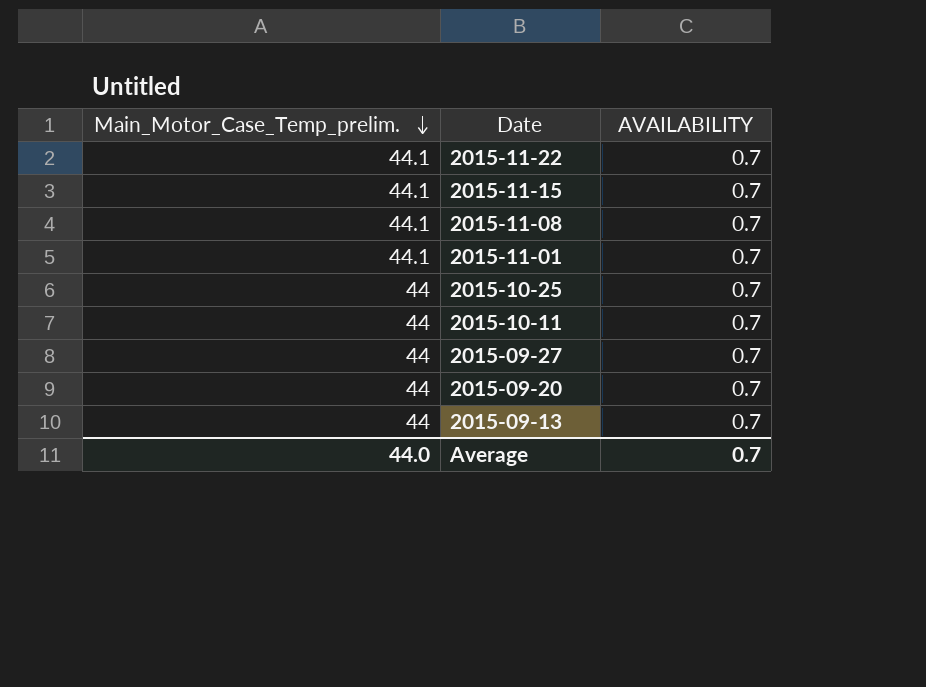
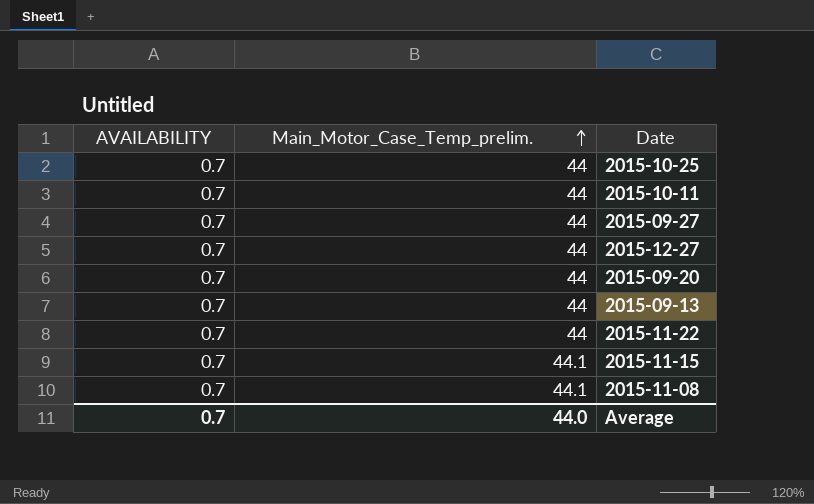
row order: Main_Motor_Case_Temp_prelim. descending -> Main_Motor_Case_Temp_prelim. ascending
column AVAILABILITY | position: 3 -> 1
row 2015-11-01: 44.1 | 0.7 -> none
row 2015-12-27: none -> 0.7 | 44
2015-11-22 | Main_Motor_Case_Temp_prelim.: 44.1 -> 44

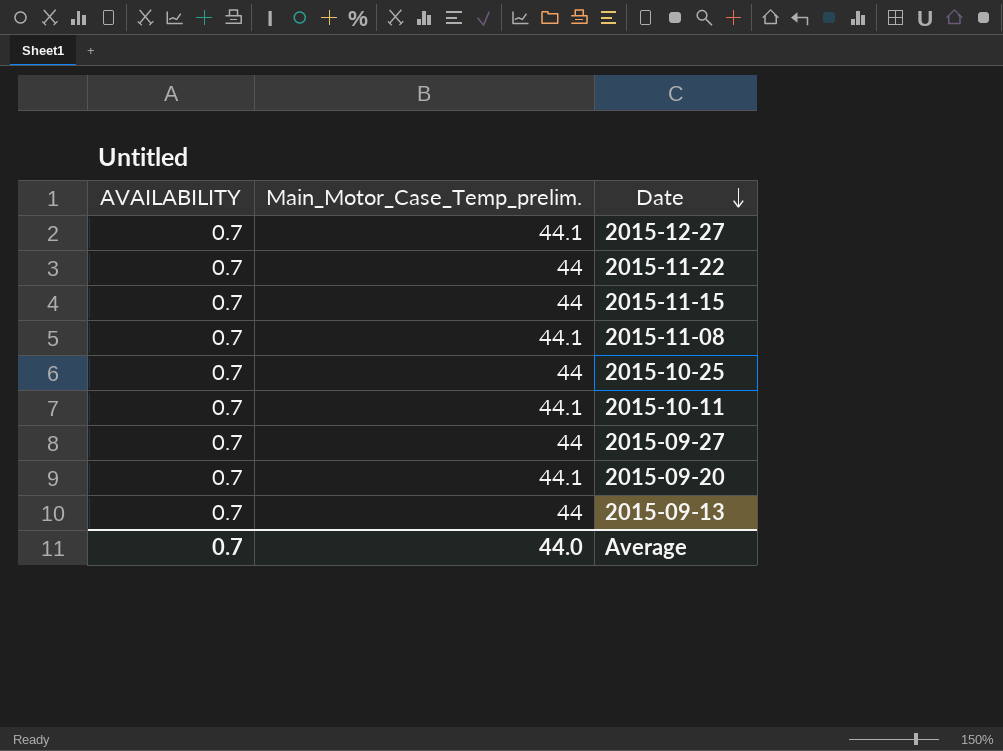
row order: Main_Motor_Case_Temp_prelim. ascending -> Date descending
2015-12-27 | Main_Motor_Case_Temp_prelim.: 44 -> 44.1
2015-11-15 | Main_Motor_Case_Temp_prelim.: 44.1 -> 44
2015-10-11 | Main_Motor_Case_Temp_prelim.: 44 -> 44.1
2015-09-20 | Main_Motor_Case_Temp_prelim.: 44 -> 44.1

